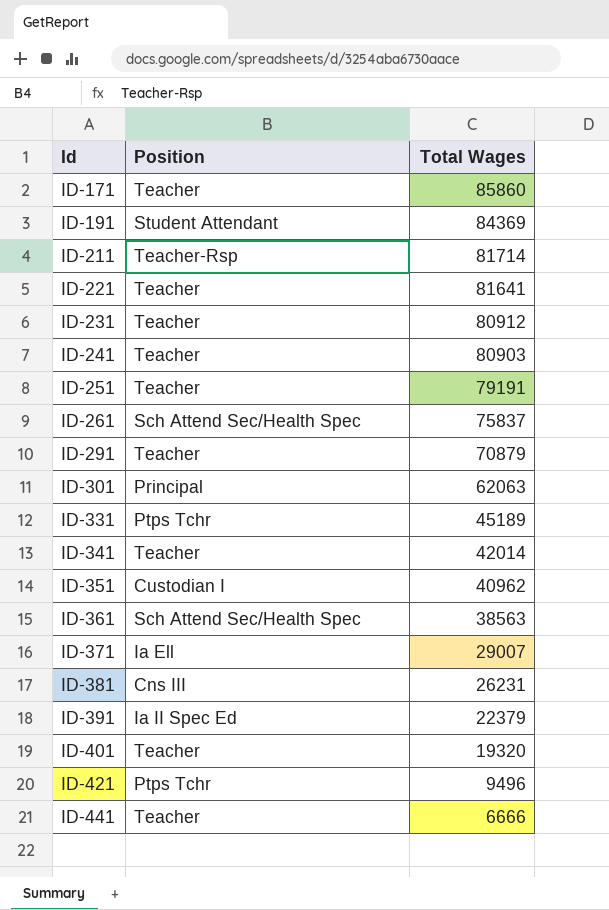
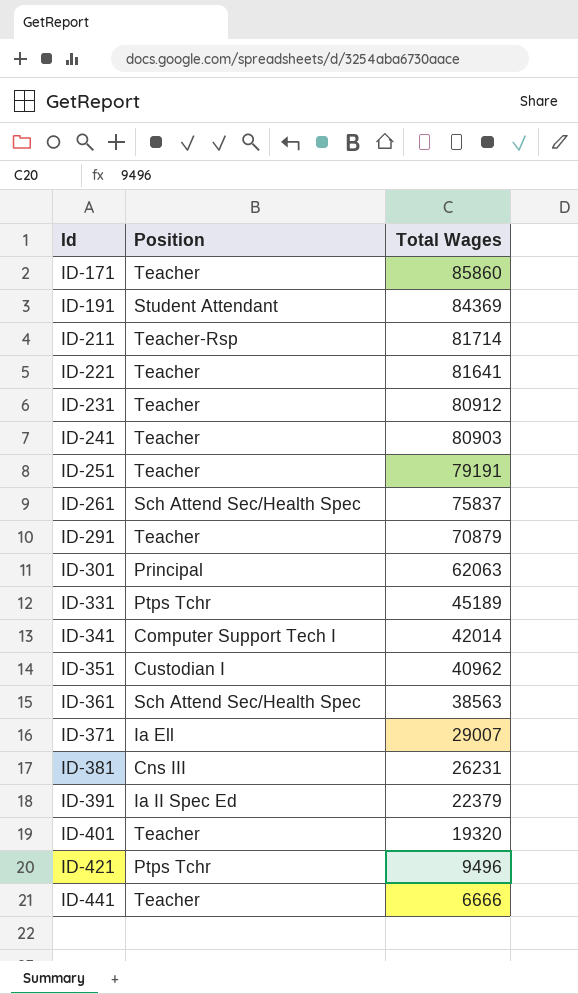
ID-341 | Position: Teacher -> Computer Support Tech I

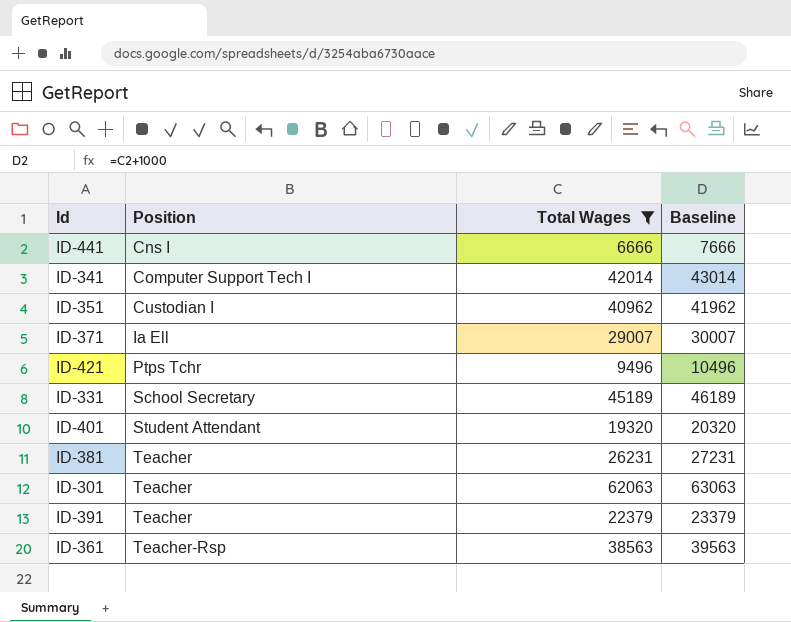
filter: none -> Total Wages <= 62063
row order: Id ascending -> Position ascending
column Baseline | formula: none -> [Total Wages] + 1000
ID-441 | Position: Teacher -> Cns I
ID-331 | Position: Ptps Tchr -> School Secretary
ID-401 | Position: Teacher -> Student Attendant
ID-381 | Position: Cns III -> Teacher
ID-301 | Position: Principal -> Teacher
ID-391 | Position: Ia II Spec Ed -> Teacher
ID-361 | Position: Sch Attend Sec/Health Spec -> Teacher-Rsp

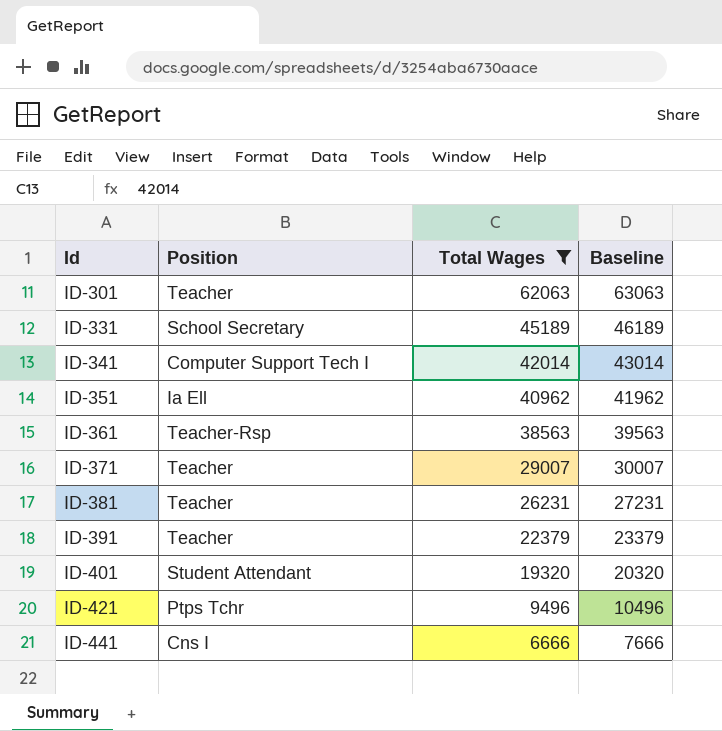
row order: Position ascending -> Id ascending
ID-351 | Position: Custodian I -> Ia Ell
ID-371 | Position: Ia Ell -> Teacher

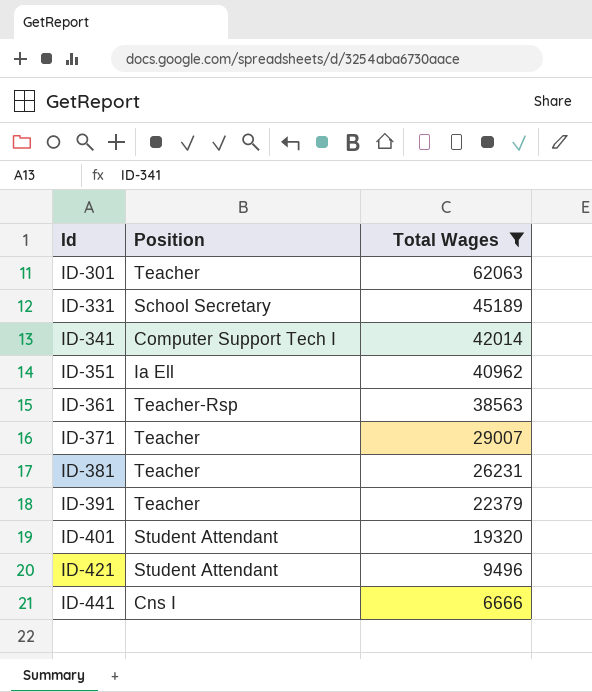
column Baseline | formula: [Total Wages] + 1000 -> none
ID-421 | Position: Ptps Tchr -> Student Attendant

